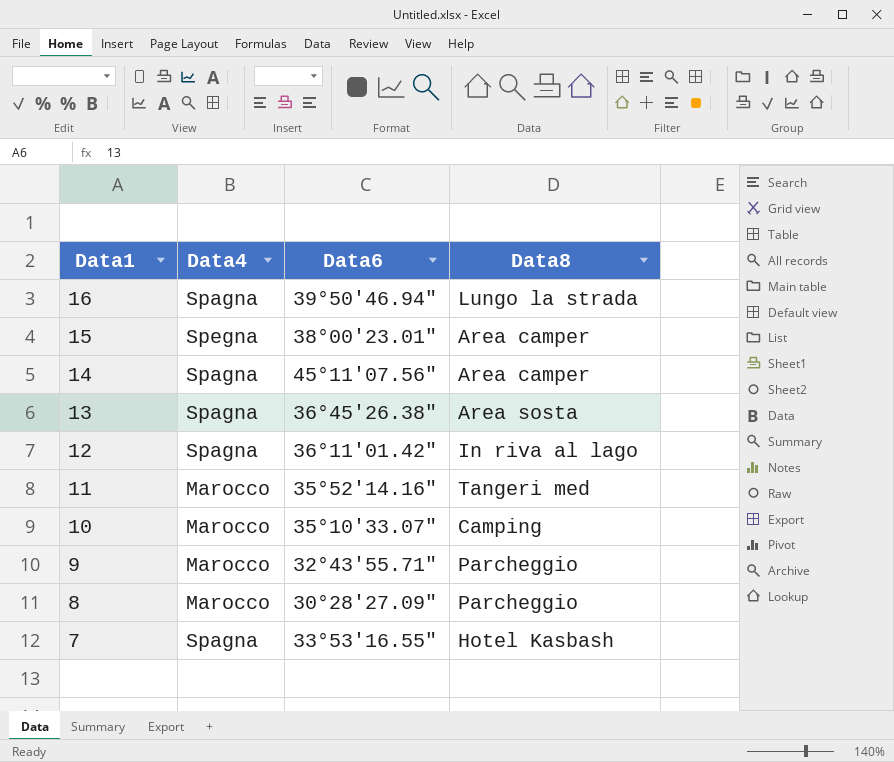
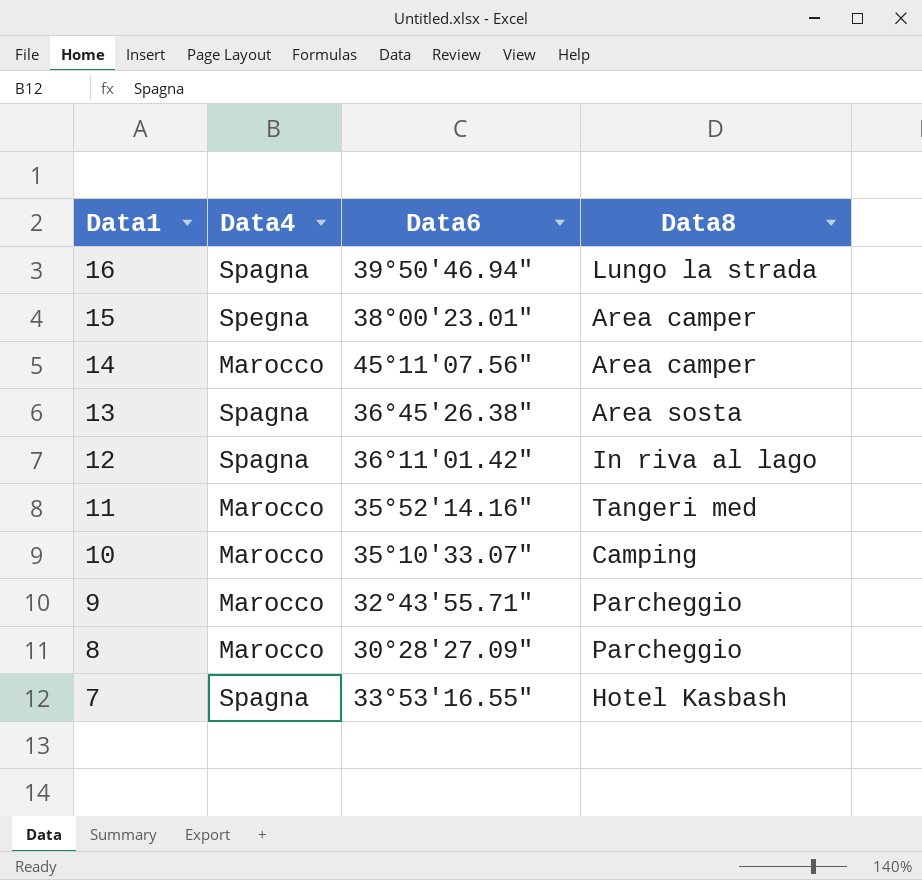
14 | Data4: Spagna -> Marocco

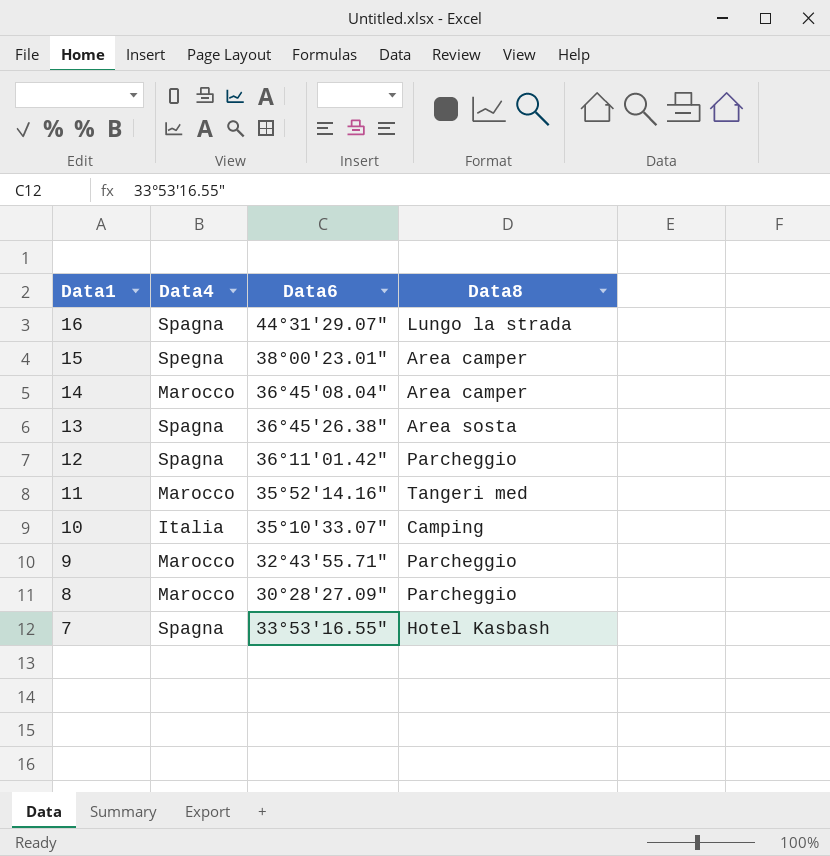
16 | Data6: 39°50′46.94″ -> 44°31′29.07"
14 | Data6: 45°11′07.56″ -> 36°45′08.04"
12 | Data8: In riva al lago -> Parcheggio
10 | Data4: Marocco -> Italia

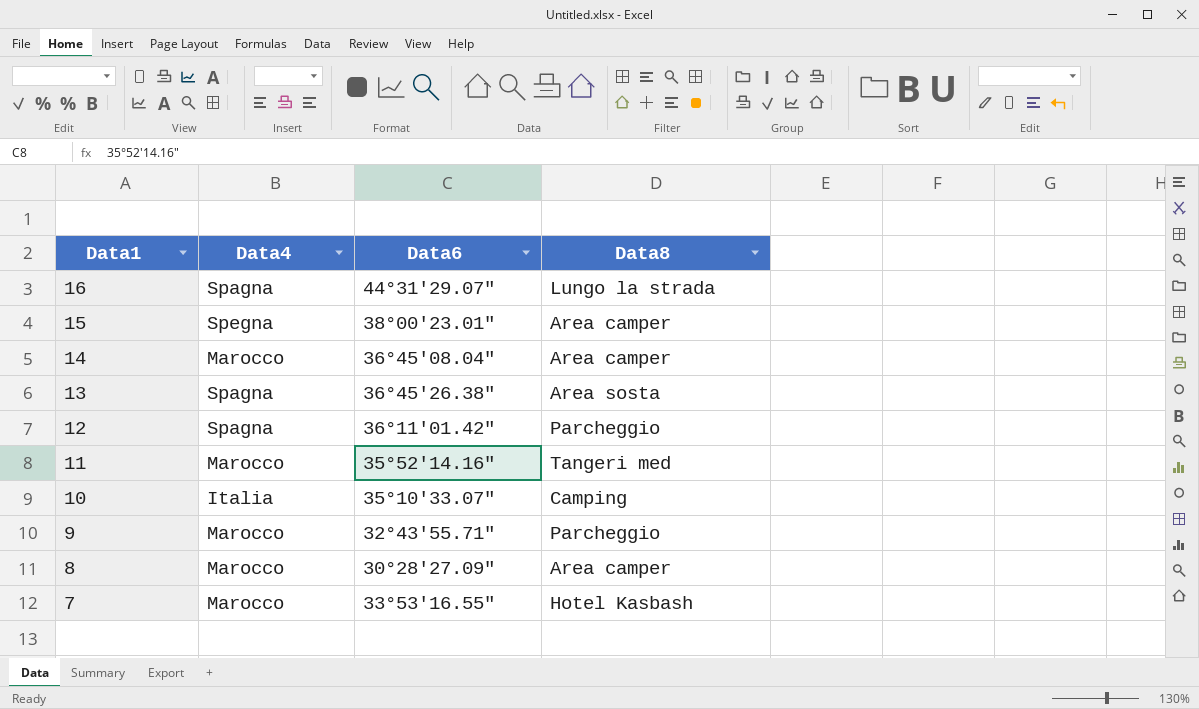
8 | Data8: Parcheggio -> Area camper
7 | Data4: Spagna -> Marocco

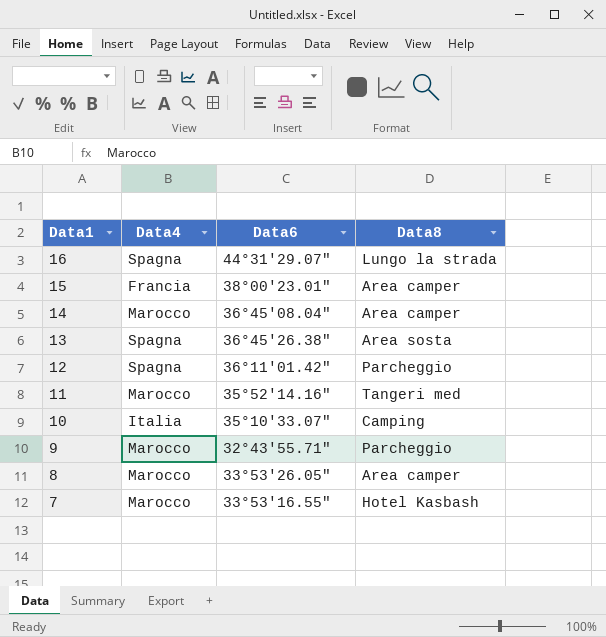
15 | Data4: Spegna -> Francia
8 | Data6: 30°28′27.09″ -> 33°53′26.05″

